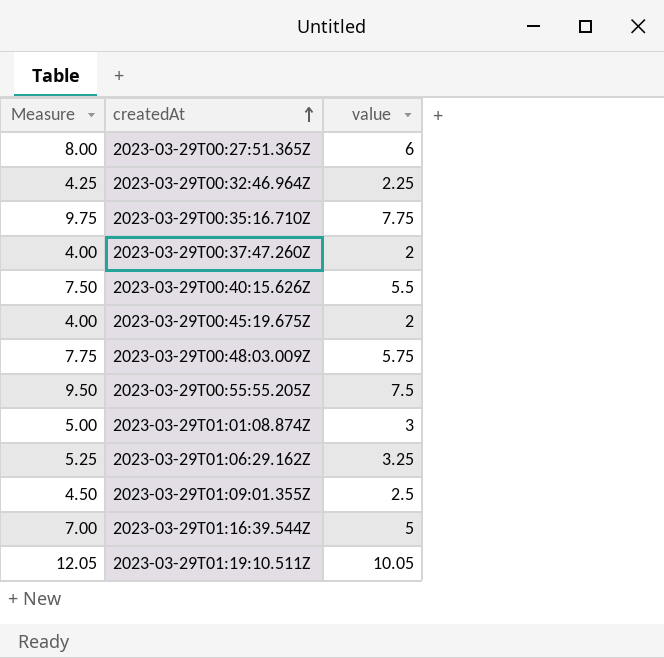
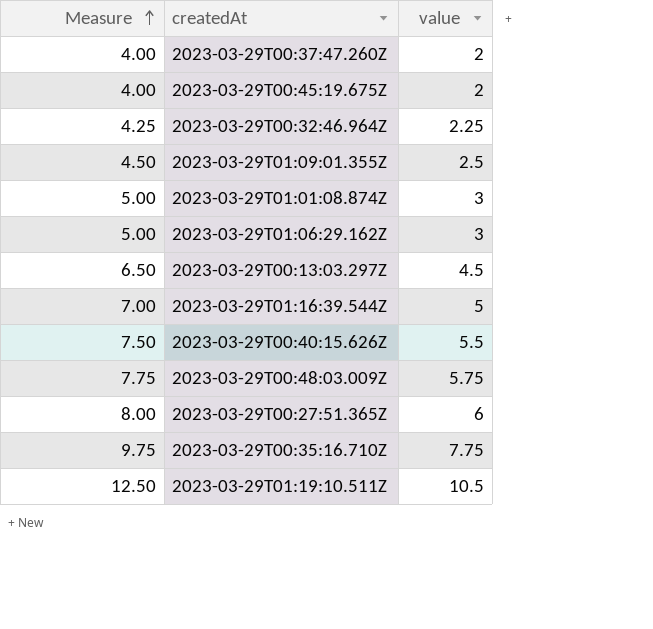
row order: createdAt ascending -> Measure ascending
row 2023-03-29T00:55:55.205Z: 9.50 | 7.5 -> none
2023-03-29T01:06:29.162Z | Measure: 5.25 -> 5.00
2023-03-29T01:06:29.162Z | value: 3.25 -> 3
row 2023-03-29T00:13:03.297Z: none -> 6.50 | 4.5
2023-03-29T01:19:10.511Z | Measure: 12.05 -> 12.50
2023-03-29T01:19:10.511Z | value: 10.05 -> 10.5

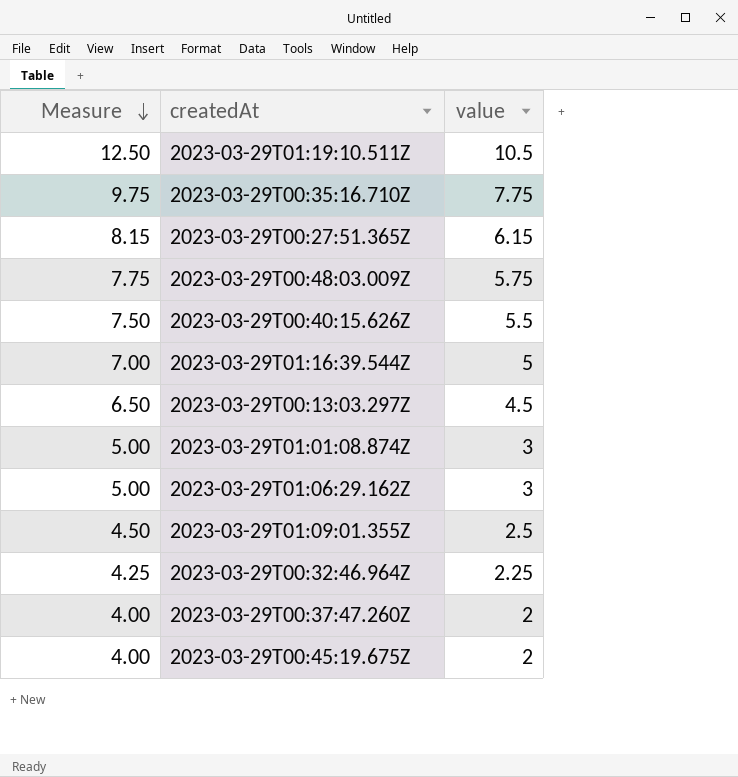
row order: Measure ascending -> Measure descending
2023-03-29T00:27:51.365Z | Measure: 8.00 -> 8.15
2023-03-29T00:27:51.365Z | value: 6 -> 6.15

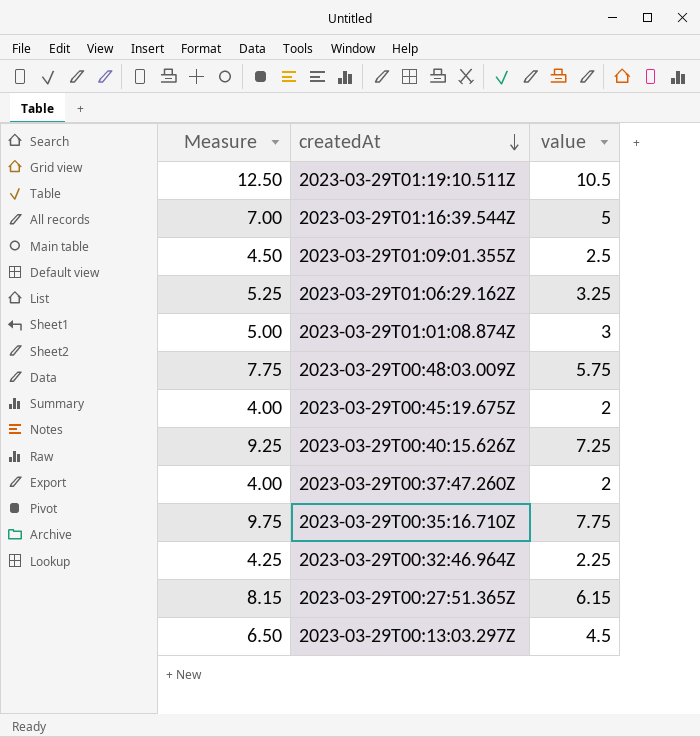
row order: Measure descending -> createdAt descending
2023-03-29T01:06:29.162Z | Measure: 5.00 -> 5.25
2023-03-29T01:06:29.162Z | value: 3 -> 3.25
2023-03-29T00:40:15.626Z | Measure: 7.50 -> 9.25
2023-03-29T00:40:15.626Z | value: 5.5 -> 7.25

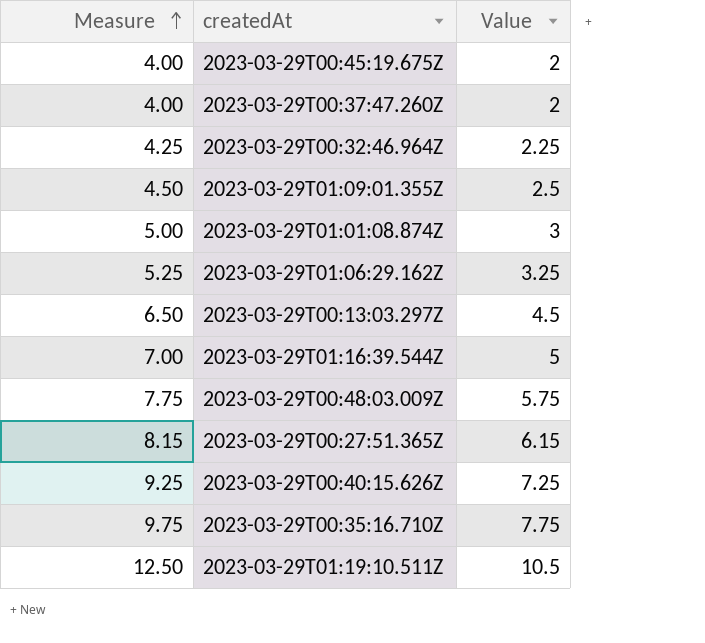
row order: createdAt descending -> Measure ascending
column name: value -> Value

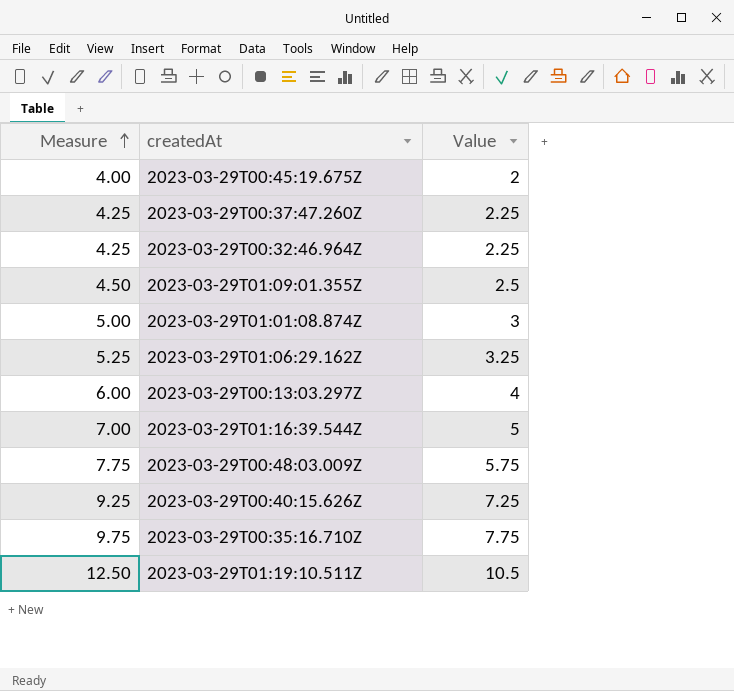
row 2023-03-29T00:27:51.365Z: 8.15 | 6.15 -> none
2023-03-29T00:37:47.260Z | Measure: 4.00 -> 4.25
2023-03-29T00:37:47.260Z | Value: 2 -> 2.25
2023-03-29T00:13:03.297Z | Measure: 6.50 -> 6.00
2023-03-29T00:13:03.297Z | Value: 4.5 -> 4

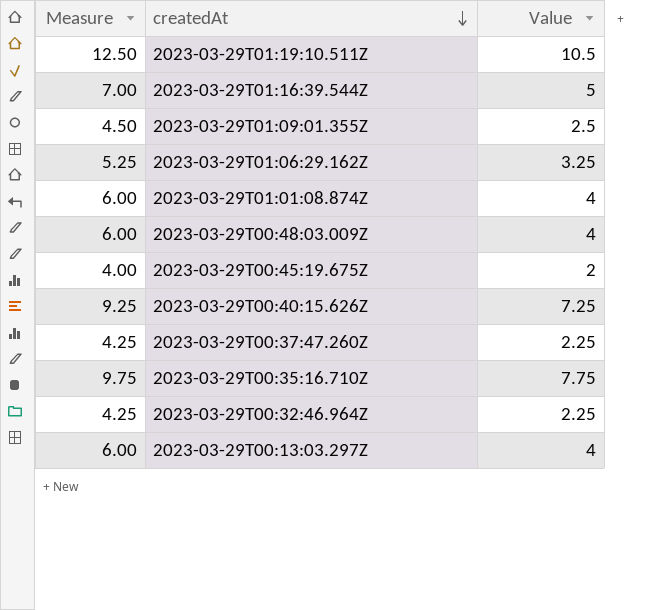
row order: Measure ascending -> createdAt descending
2023-03-29T01:01:08.874Z | Measure: 5.00 -> 6.00
2023-03-29T01:01:08.874Z | Value: 3 -> 4
2023-03-29T00:48:03.009Z | Measure: 7.75 -> 6.00
2023-03-29T00:48:03.009Z | Value: 5.75 -> 4

